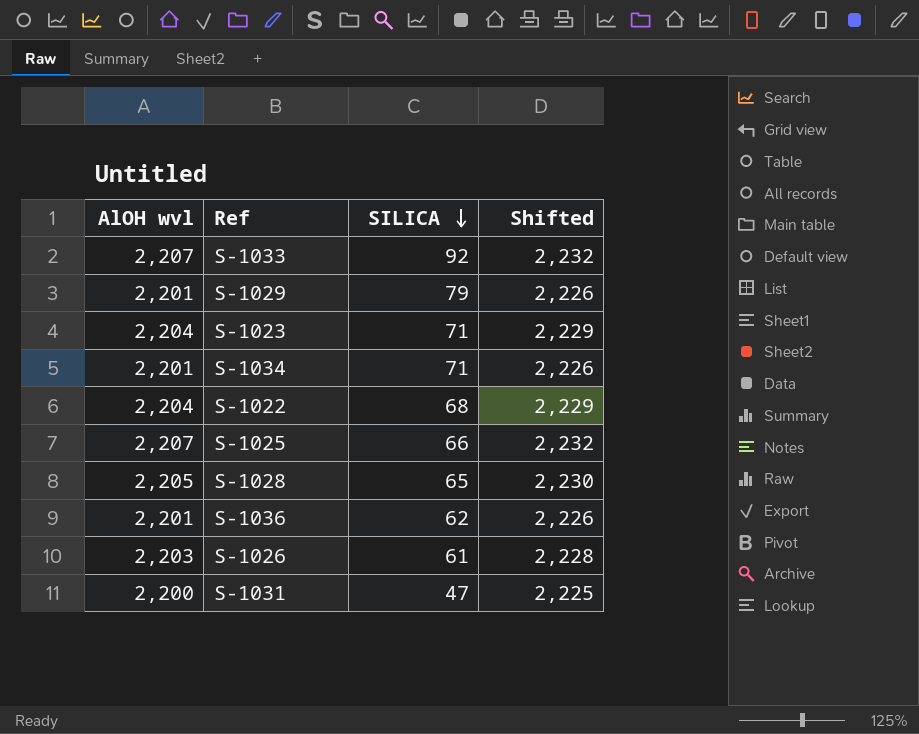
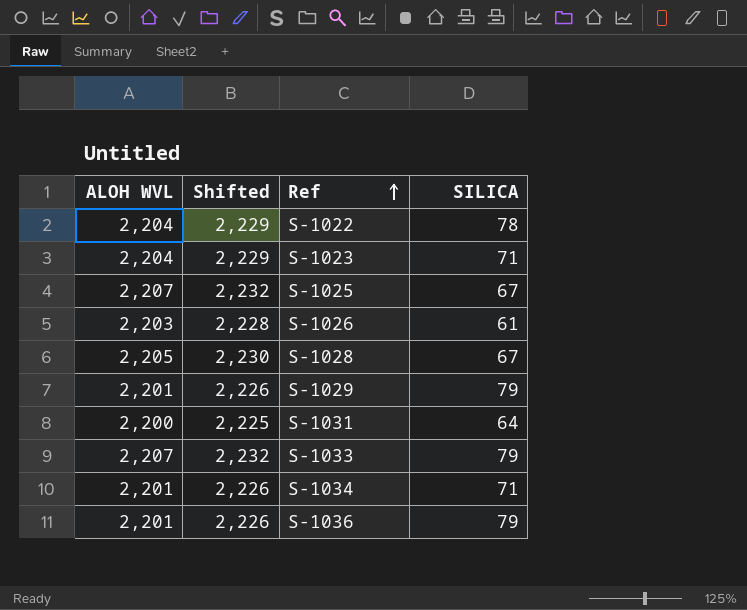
row order: SILICA descending -> Ref ascending
column name: AlOH wvl -> ALOH WVL
column Shifted | position: 4 -> 2
S-1022 | SILICA: 68 -> 78
S-1025 | SILICA: 66 -> 67
S-1028 | SILICA: 65 -> 67
S-1031 | SILICA: 47 -> 64
S-1033 | SILICA: 92 -> 79
S-1036 | SILICA: 62 -> 79

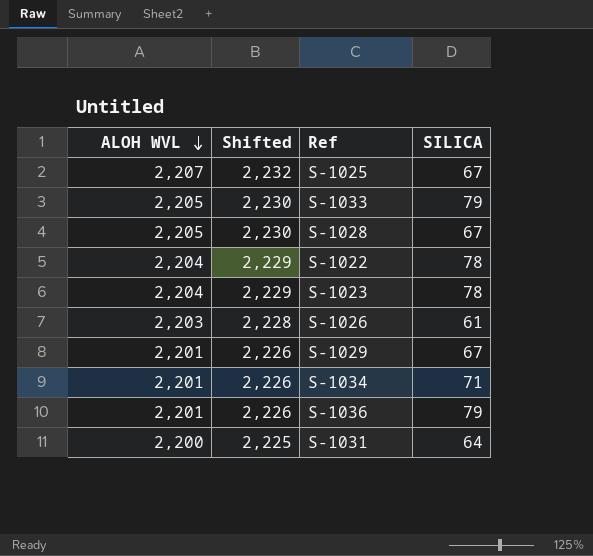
row order: Ref ascending -> ALOH WVL descending
S-1033 | ALOH WVL: 2,207 -> 2,205
S-1033 | Shifted: 2,232 -> 2,230
S-1023 | SILICA: 71 -> 78
S-1029 | SILICA: 79 -> 67

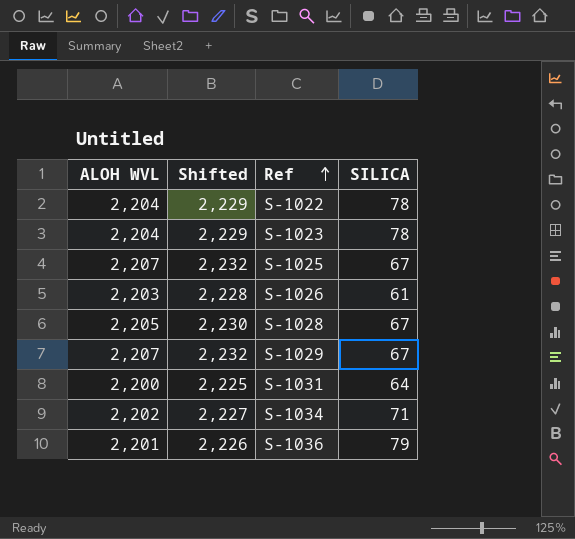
row order: ALOH WVL descending -> Ref ascending
row S-1033: 2,205 | 2,230 | 79 -> none
S-1029 | ALOH WVL: 2,201 -> 2,207
S-1029 | Shifted: 2,226 -> 2,232
S-1034 | ALOH WVL: 2,201 -> 2,202
S-1034 | Shifted: 2,226 -> 2,227

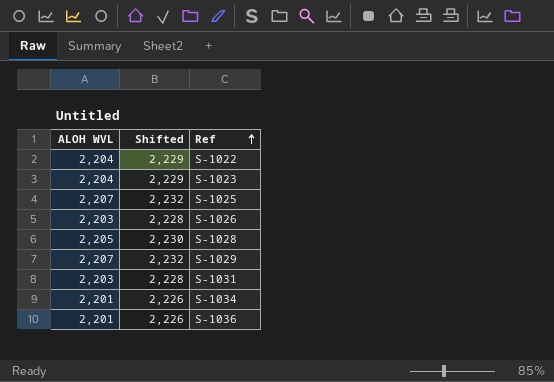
column SILICA | position: 4 -> none
S-1031 | ALOH WVL: 2,200 -> 2,203
S-1031 | Shifted: 2,225 -> 2,228
S-1034 | ALOH WVL: 2,202 -> 2,201
S-1034 | Shifted: 2,227 -> 2,226

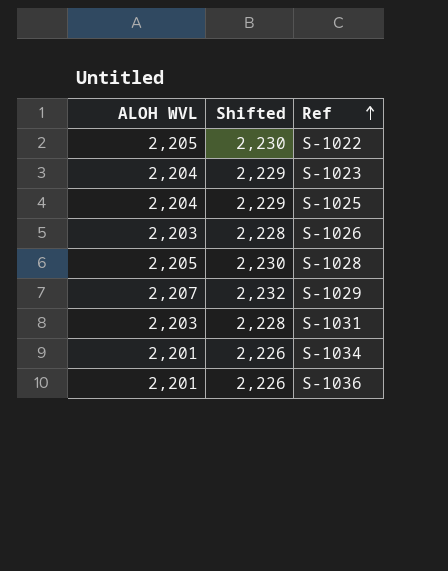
S-1022 | ALOH WVL: 2,204 -> 2,205
S-1022 | Shifted: 2,229 -> 2,230
S-1025 | ALOH WVL: 2,207 -> 2,204
S-1025 | Shifted: 2,232 -> 2,229

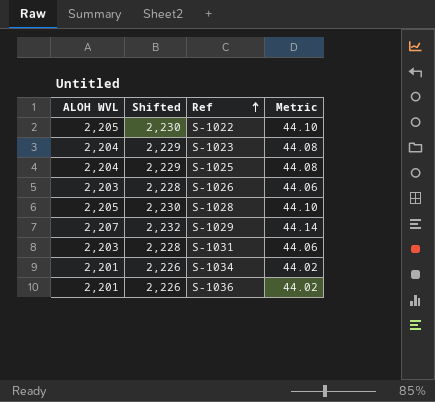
column Metric | formula: none -> [ALOH WVL] * 0.02

